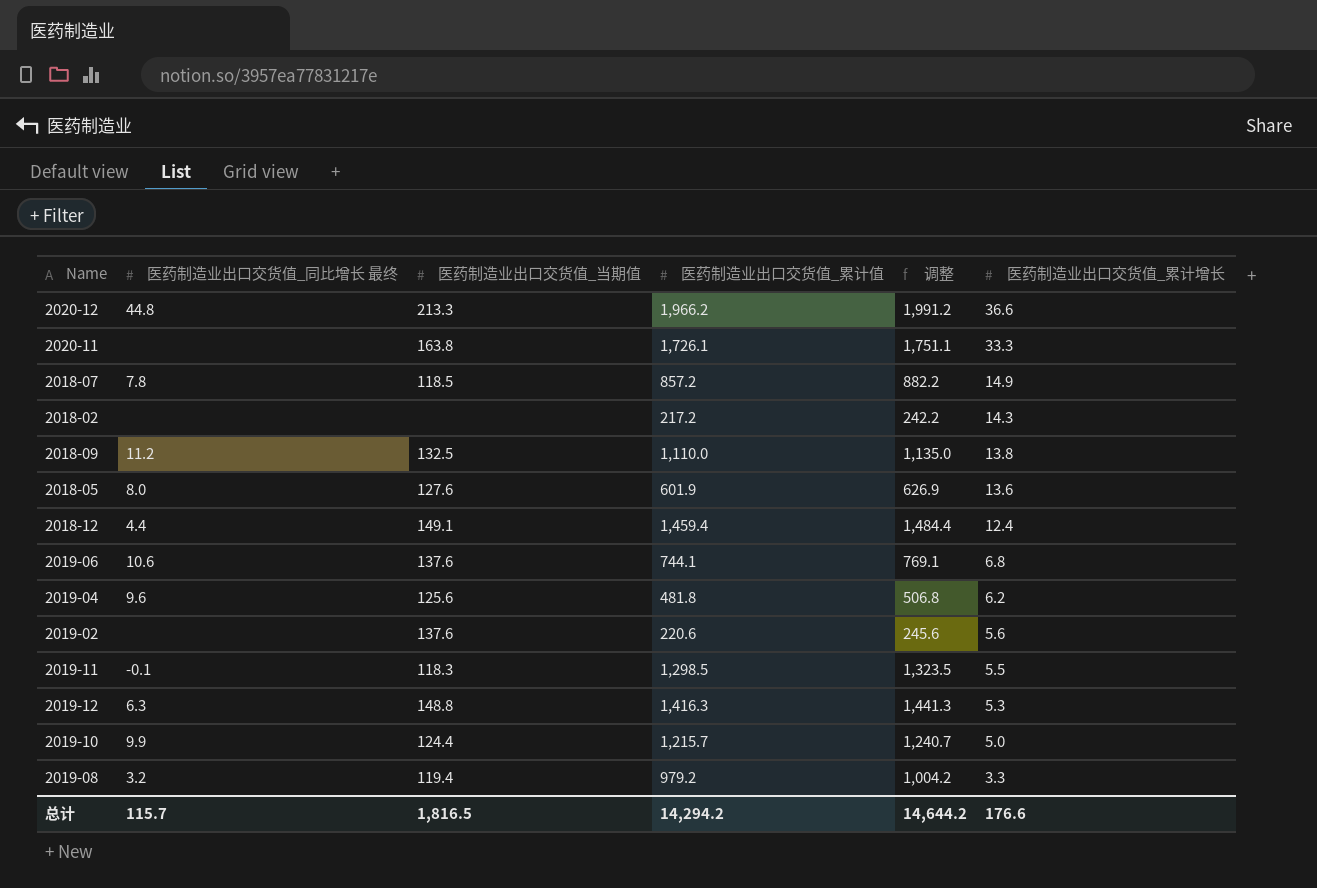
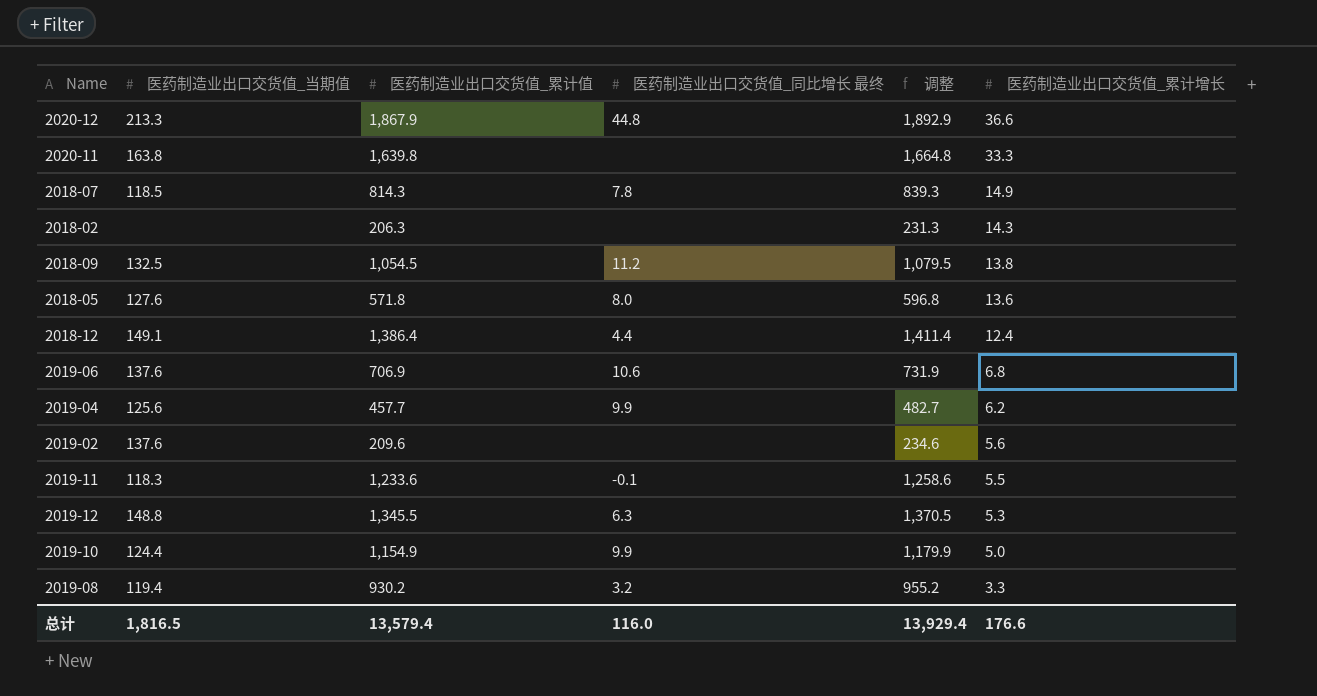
column 医药制造业出口交货值_同比增长 最终 | position: 2 -> 4
2020-12 | 医药制造业出口交货值_累计值: 1,966.2 -> 1,867.9
2020-12 | 调整: 1,991.2 -> 1,892.9
2020-11 | 医药制造业出口交货值_累计值: 1,726.1 -> 1,639.8
2020-11 | 调整: 1,751.1 -> 1,664.8
2018-07 | 医药制造业出口交货值_累计值: 857.2 -> 814.3
2018-07 | 调整: 882.2 -> 839.3
2018-02 | 医药制造业出口交货值_累计值: 217.2 -> 206.3
2018-02 | 调整: 242.2 -> 231.3
2018-09 | 医药制造业出口交货值_累计值: 1,110.0 -> 1,054.5
2018-09 | 调整: 1,135.0 -> 1,079.5
2018-05 | 医药制造业出口交货值_累计值: 601.9 -> 571.8
2018-05 | 调整: 626.9 -> 596.8
2018-12 | 医药制造业出口交货值_累计值: 1,459.4 -> 1,386.4
2018-12 | 调整: 1,484.4 -> 1,411.4
2019-06 | 医药制造业出口交货值_累计值: 744.1 -> 706.9
2019-06 | 调整: 769.1 -> 731.9
2019-04 | 医药制造业出口交货值_累计值: 481.8 -> 457.7
2019-04 | 医药制造业出口交货值_同比增长 最终: 9.6 -> 9.9
2019-04 | 调整: 506.8 -> 482.7
2019-02 | 医药制造业出口交货值_累计值: 220.6 -> 209.6
2019-02 | 调整: 245.6 -> 234.6
2019-11 | 医药制造业出口交货值_累计值: 1,298.5 -> 1,233.6
2019-11 | 调整: 1,323.5 -> 1,258.6
2019-12 | 医药制造业出口交货值_累计值: 1,416.3 -> 1,345.5
2019-12 | 调整: 1,441.3 -> 1,370.5
2019-10 | 医药制造业出口交货值_累计值: 1,215.7 -> 1,154.9
2019-10 | 调整: 1,240.7 -> 1,179.9
2019-08 | 医药制造业出口交货值_累计值: 979.2 -> 930.2
2019-08 | 调整: 1,004.2 -> 955.2
总计 | 医药制造业出口交货值_累计值: 14,294.2 -> 13,579.4
总计 | 医药制造业出口交货值_同比增长 最终: 115.7 -> 116.0
总计 | 调整: 14,644.2 -> 13,929.4

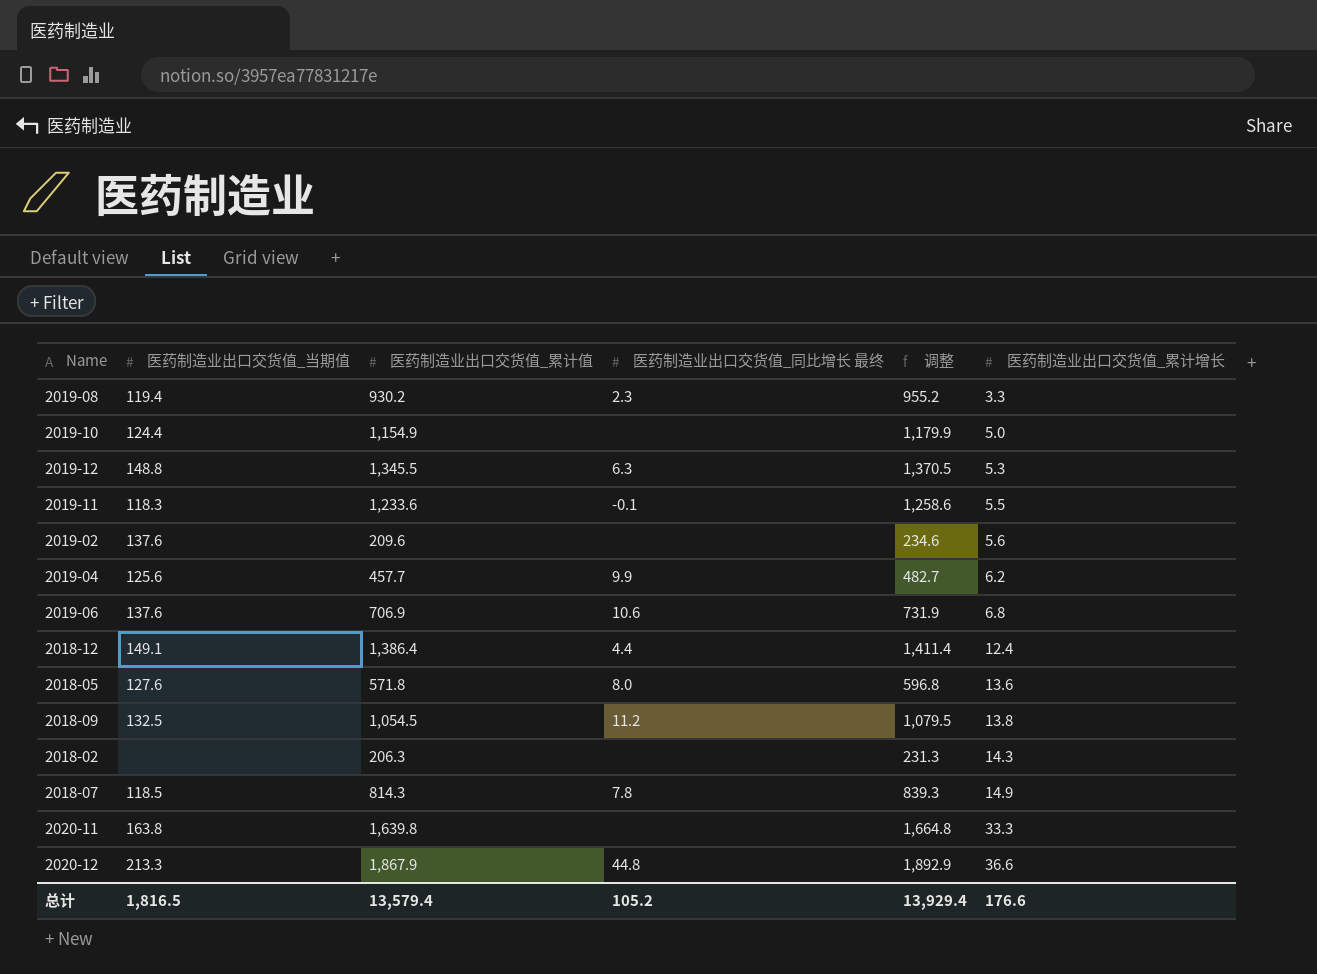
row order: 医药制造业出口交货值_累计增长 descending -> 医药制造业出口交货值_累计增长 ascending
2019-08 | 医药制造业出口交货值_同比增长 最终: 3.2 -> 2.3
2019-10 | 医药制造业出口交货值_同比增长 最终: 9.9 -> none
总计 | 医药制造业出口交货值_同比增长 最终: 116.0 -> 105.2

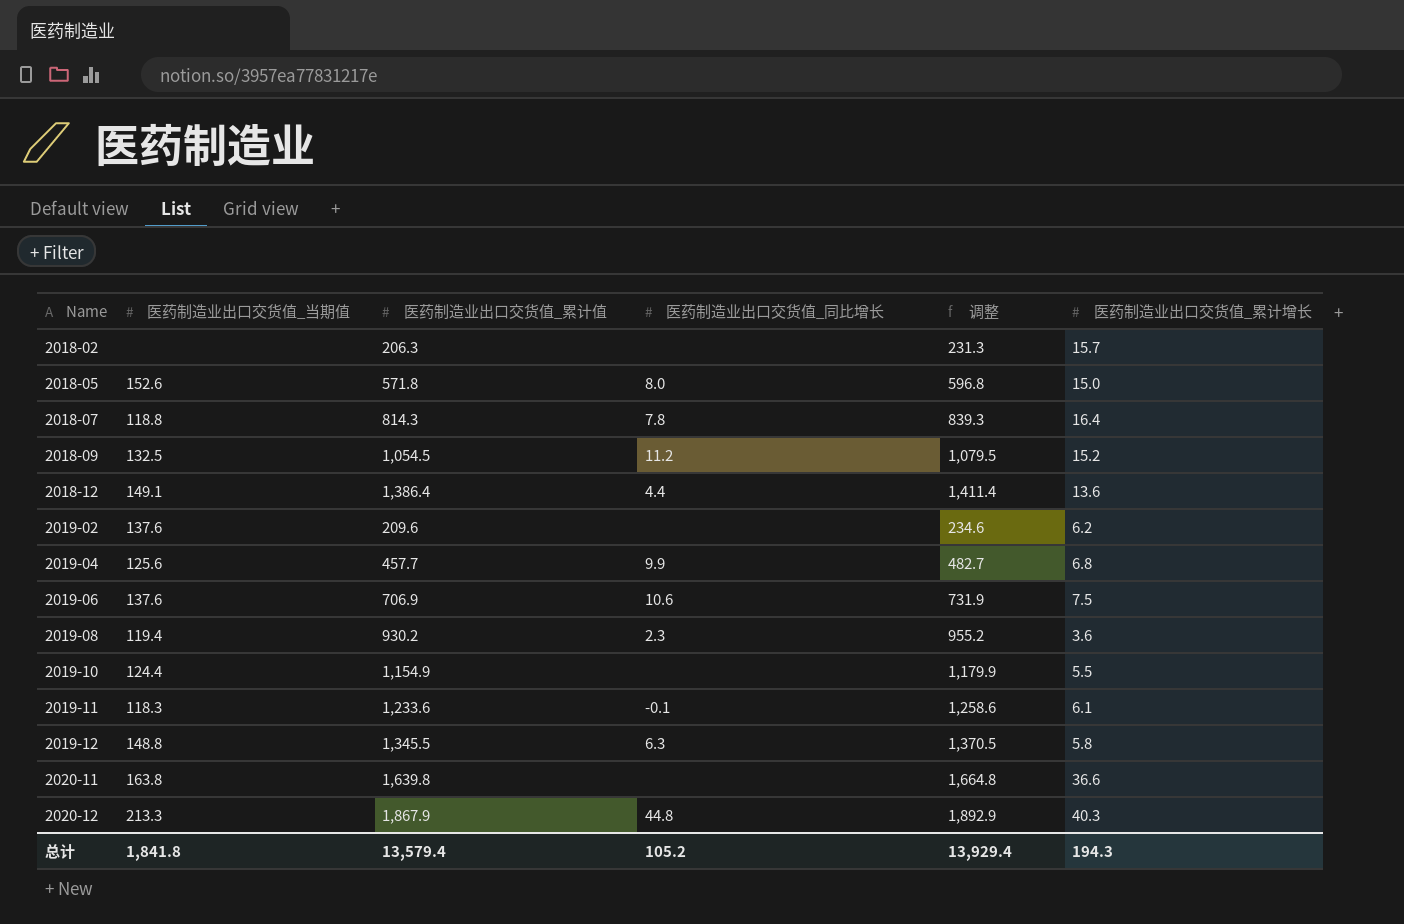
row order: 医药制造业出口交货值_累计增长 ascending -> Name ascending
column name: 医药制造业出口交货值_同比增长 最终 -> 医药制造业出口交货值_同比增长
2018-02 | 医药制造业出口交货值_累计增长: 14.3 -> 15.7
2018-05 | 医药制造业出口交货值_当期值: 127.6 -> 152.6
2018-05 | 医药制造业出口交货值_累计增长: 13.6 -> 15.0
2018-07 | 医药制造业出口交货值_当期值: 118.5 -> 118.8
2018-07 | 医药制造业出口交货值_累计增长: 14.9 -> 16.4
2018-09 | 医药制造业出口交货值_累计增长: 13.8 -> 15.2
2018-12 | 医药制造业出口交货值_累计增长: 12.4 -> 13.6
2019-02 | 医药制造业出口交货值_累计增长: 5.6 -> 6.2
2019-04 | 医药制造业出口交货值_累计增长: 6.2 -> 6.8
2019-06 | 医药制造业出口交货值_累计增长: 6.8 -> 7.5
2019-08 | 医药制造业出口交货值_累计增长: 3.3 -> 3.6
2019-10 | 医药制造业出口交货值_累计增长: 5.0 -> 5.5
2019-11 | 医药制造业出口交货值_累计增长: 5.5 -> 6.1
2019-12 | 医药制造业出口交货值_累计增长: 5.3 -> 5.8
2020-11 | 医药制造业出口交货值_累计增长: 33.3 -> 36.6
2020-12 | 医药制造业出口交货值_累计增长: 36.6 -> 40.3
总计 | 医药制造业出口交货值_当期值: 1,816.5 -> 1,841.8
总计 | 医药制造业出口交货值_累计增长: 176.6 -> 194.3

